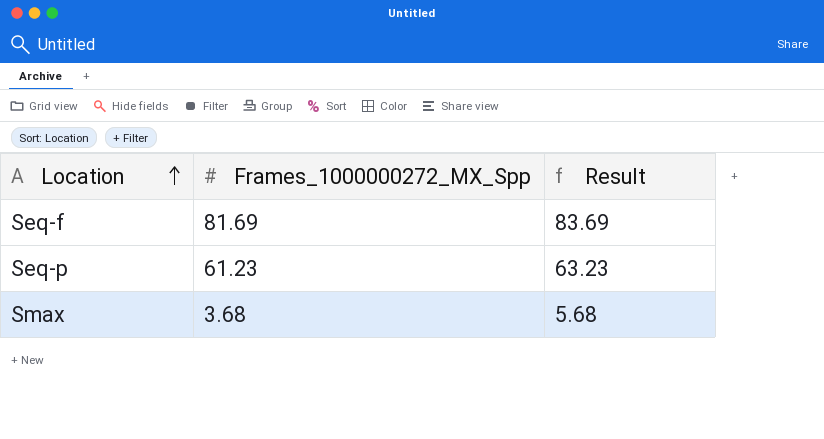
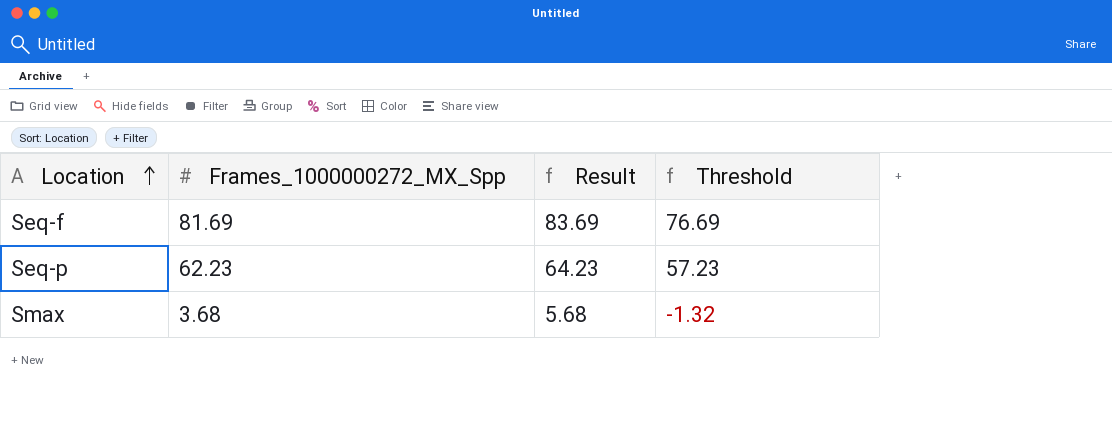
column Threshold | formula: none -> [Frames_1000000272_MX_Spp] - 5
Seq-p | Frames_1000000272_MX_Spp: 61.23 -> 62.23
Seq-p | Result: 63.23 -> 64.23

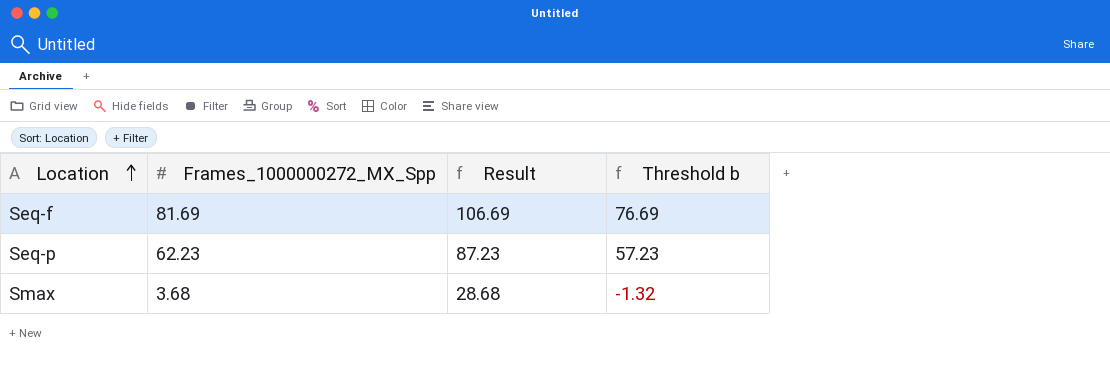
column Result | formula: [Frames_1000000272_MX_Spp] + 2 -> [Frames_1000000272_MX_Spp] + 25
column name: Threshold -> Threshold b

